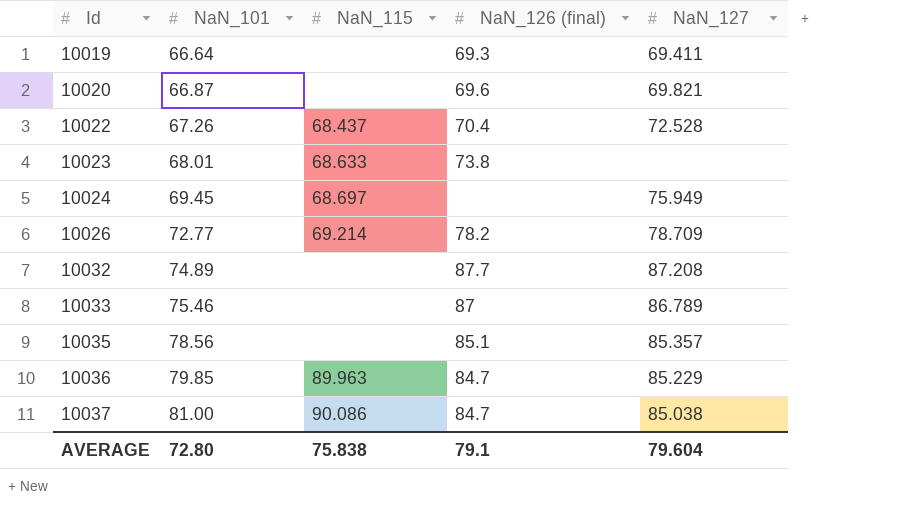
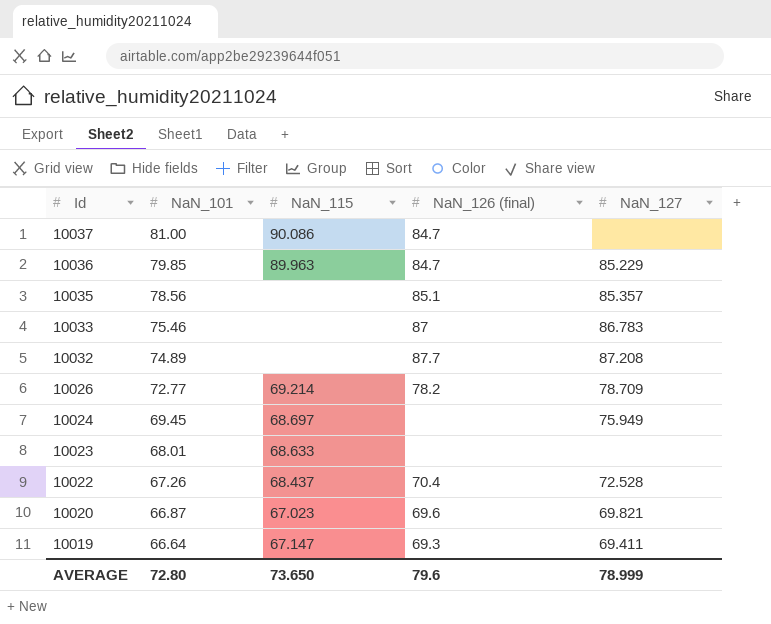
row order: Id ascending -> Id descending
10037 | NaN_127: 85.038 -> none
10033 | NaN_127: 86.789 -> 86.783
10023 | NaN_126 (final): 73.8 -> none
10020 | NaN_115: none -> 67.023
10019 | NaN_115: none -> 67.147
AVERAGE | NaN_115: 75.838 -> 73.650
AVERAGE | NaN_126 (final): 79.1 -> 79.6
AVERAGE | NaN_127: 79.604 -> 78.999

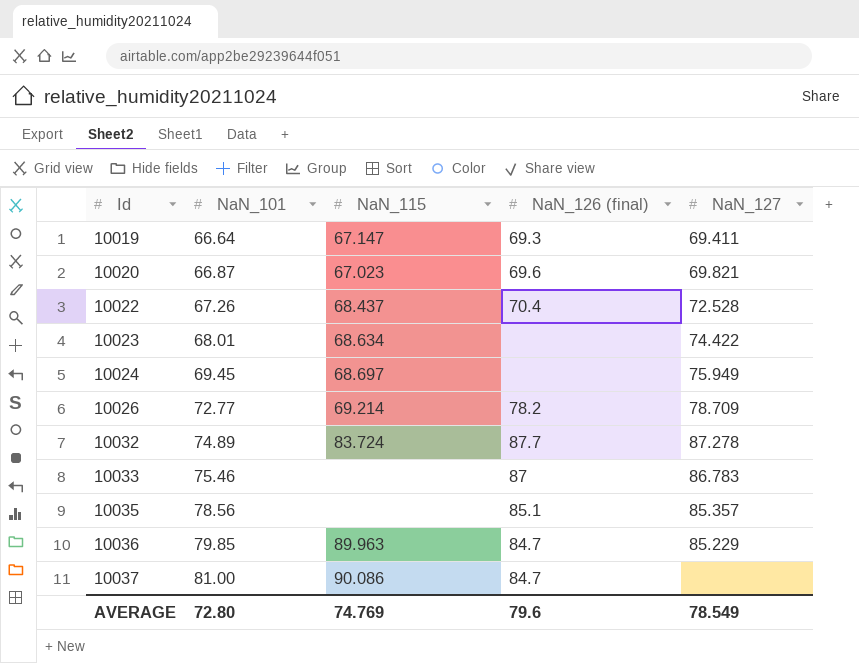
row order: Id descending -> Id ascending
10023 | NaN_115: 68.633 -> 68.634
10023 | NaN_127: none -> 74.422
10032 | NaN_115: none -> 83.724
10032 | NaN_127: 87.208 -> 87.278
AVERAGE | NaN_115: 73.650 -> 74.769
AVERAGE | NaN_127: 78.999 -> 78.549

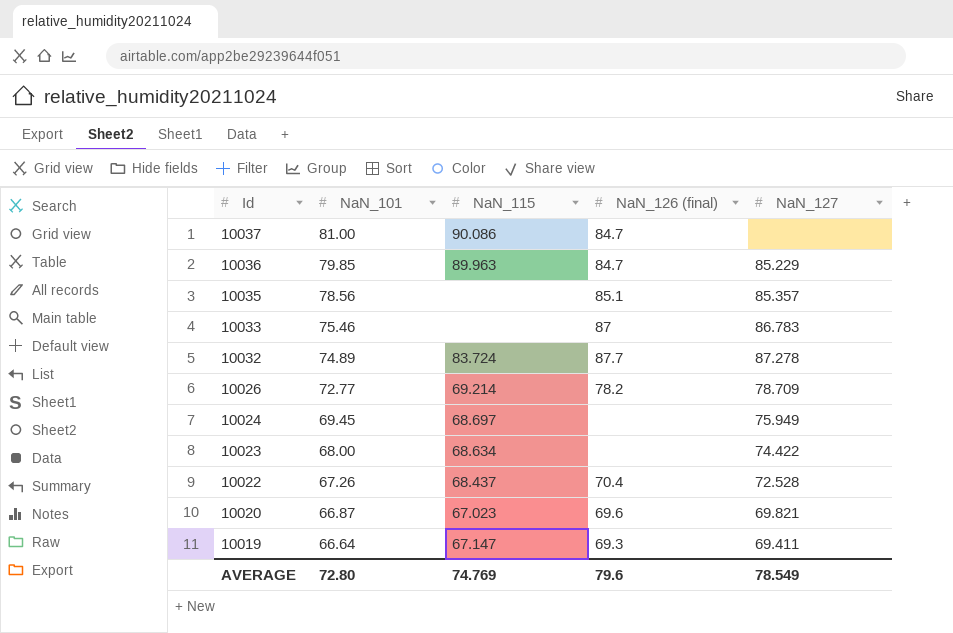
row order: Id ascending -> Id descending
10023 | NaN_101: 68.01 -> 68.00

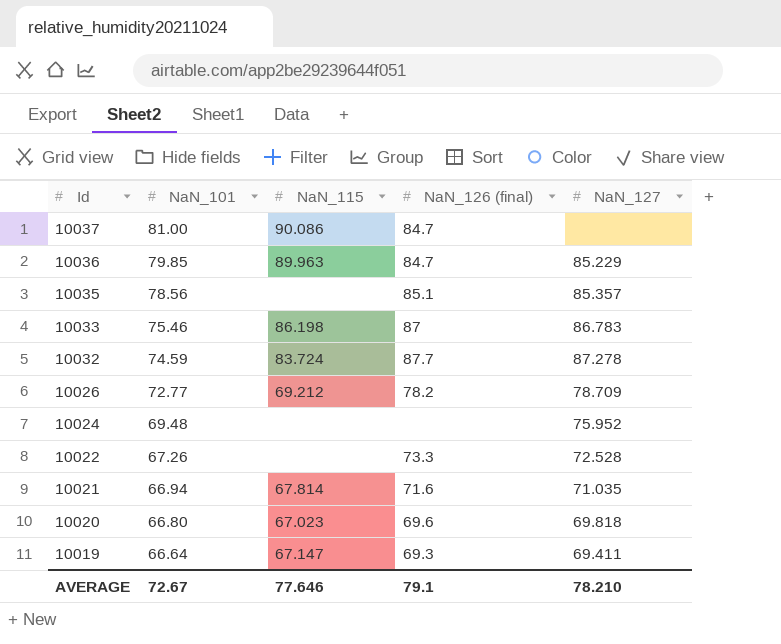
row 10023: 68.00 | 68.634 | none | 74.422 -> none
10033 | NaN_115: none -> 86.198
10032 | NaN_101: 74.89 -> 74.59
10026 | NaN_115: 69.214 -> 69.212
10024 | NaN_101: 69.45 -> 69.48
10024 | NaN_115: 68.697 -> none
10024 | NaN_127: 75.949 -> 75.952
10022 | NaN_115: 68.437 -> none
10022 | NaN_126 (final): 70.4 -> 73.3
row 10021: none -> 66.94 | 67.814 | 71.6 | 71.035
10020 | NaN_101: 66.87 -> 66.80
10020 | NaN_127: 69.821 -> 69.818
AVERAGE | NaN_101: 72.80 -> 72.67
AVERAGE | NaN_115: 74.769 -> 77.646
AVERAGE | NaN_126 (final): 79.6 -> 79.1
AVERAGE | NaN_127: 78.549 -> 78.210

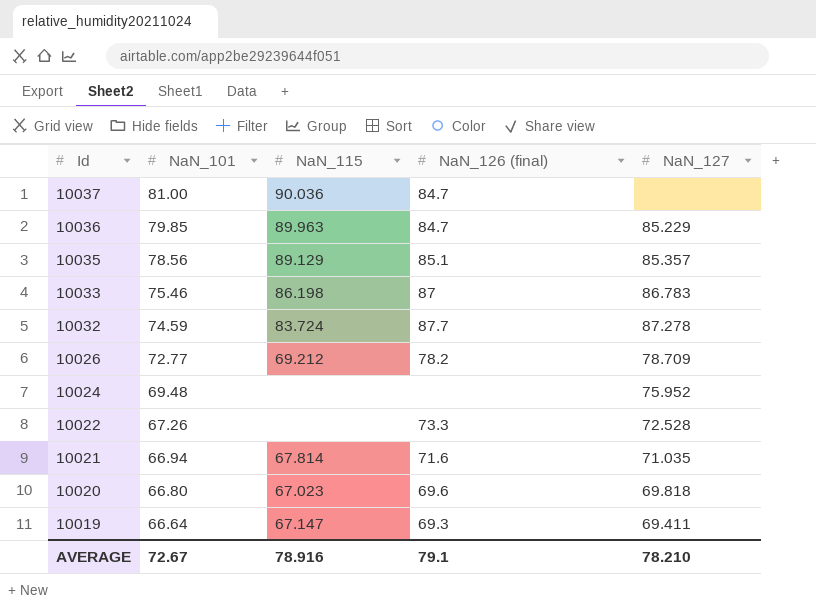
10037 | NaN_115: 90.086 -> 90.036
10035 | NaN_115: none -> 89.129
AVERAGE | NaN_115: 77.646 -> 78.916

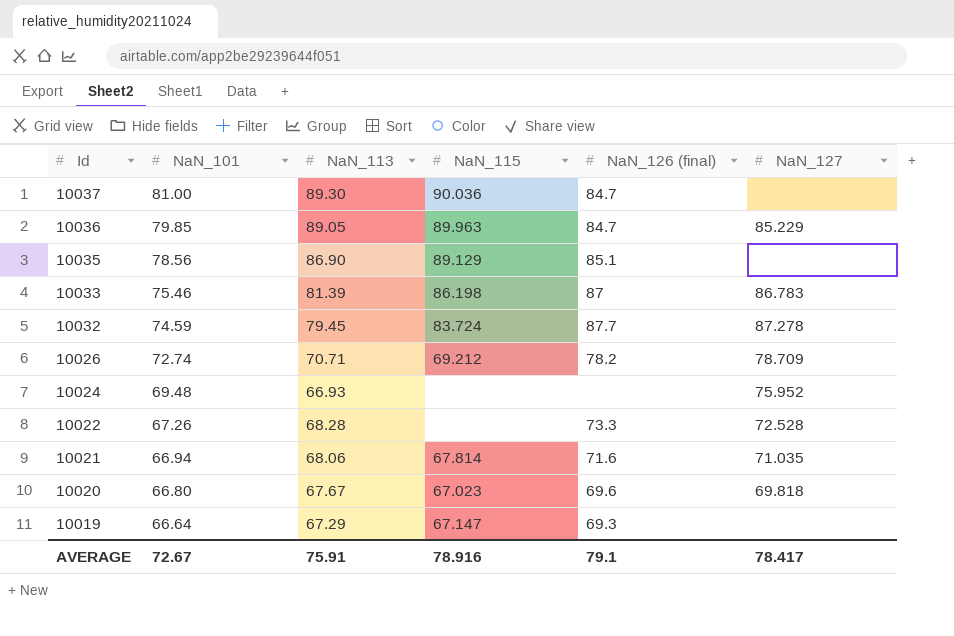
column NaN_113 | position: none -> 3
10035 | NaN_127: 85.357 -> none
10026 | NaN_101: 72.77 -> 72.74
10019 | NaN_127: 69.411 -> none
AVERAGE | NaN_127: 78.210 -> 78.417

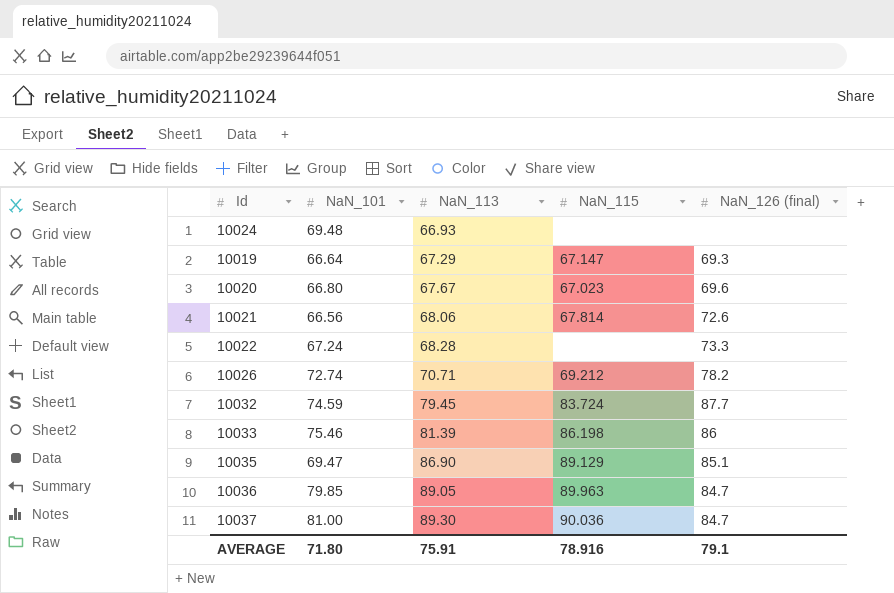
row order: Id descending -> NaN_113 ascending
column NaN_127 | position: 6 -> none
10021 | NaN_101: 66.94 -> 66.56
10021 | NaN_126 (final): 71.6 -> 72.6
10022 | NaN_101: 67.26 -> 67.24
10033 | NaN_126 (final): 87 -> 86
10035 | NaN_101: 78.56 -> 69.47
AVERAGE | NaN_101: 72.67 -> 71.80

